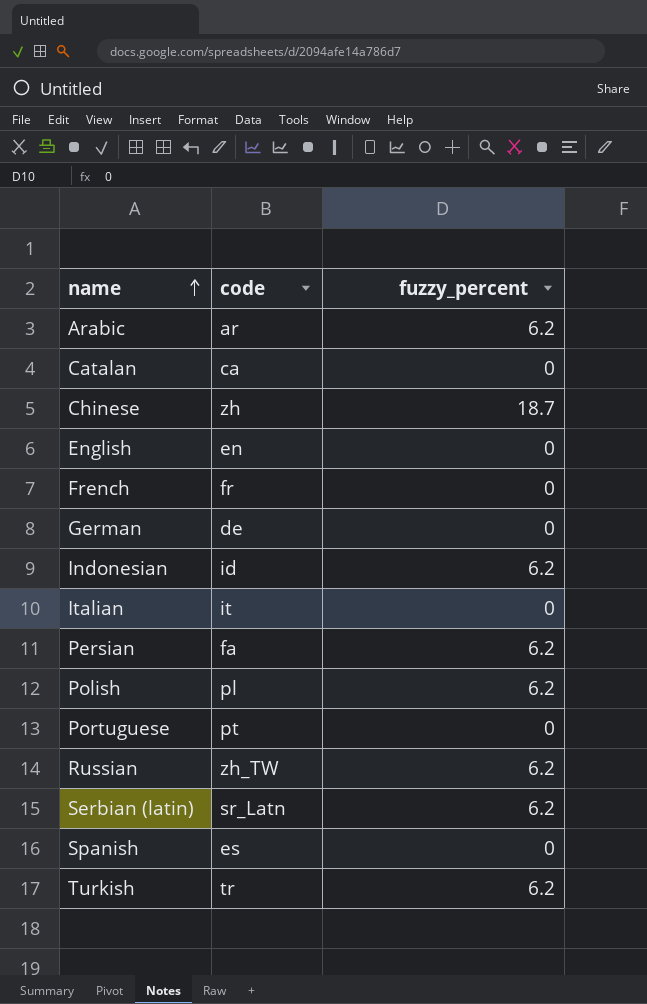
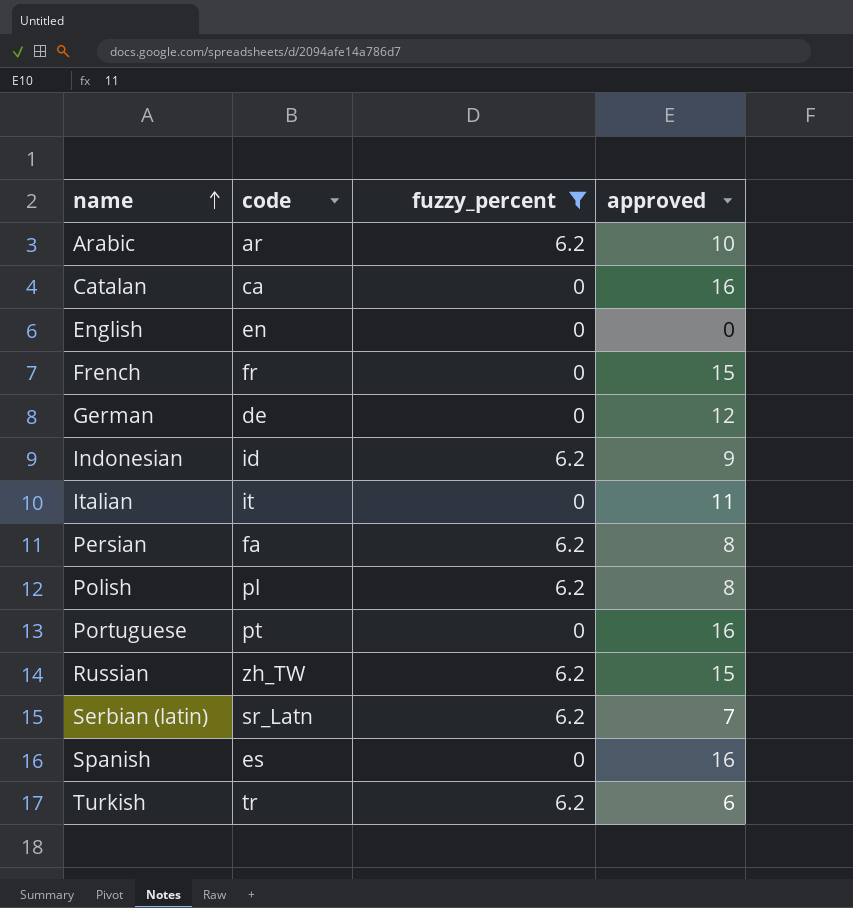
filter: none -> fuzzy_percent != 18.7
column approved | position: none -> 4

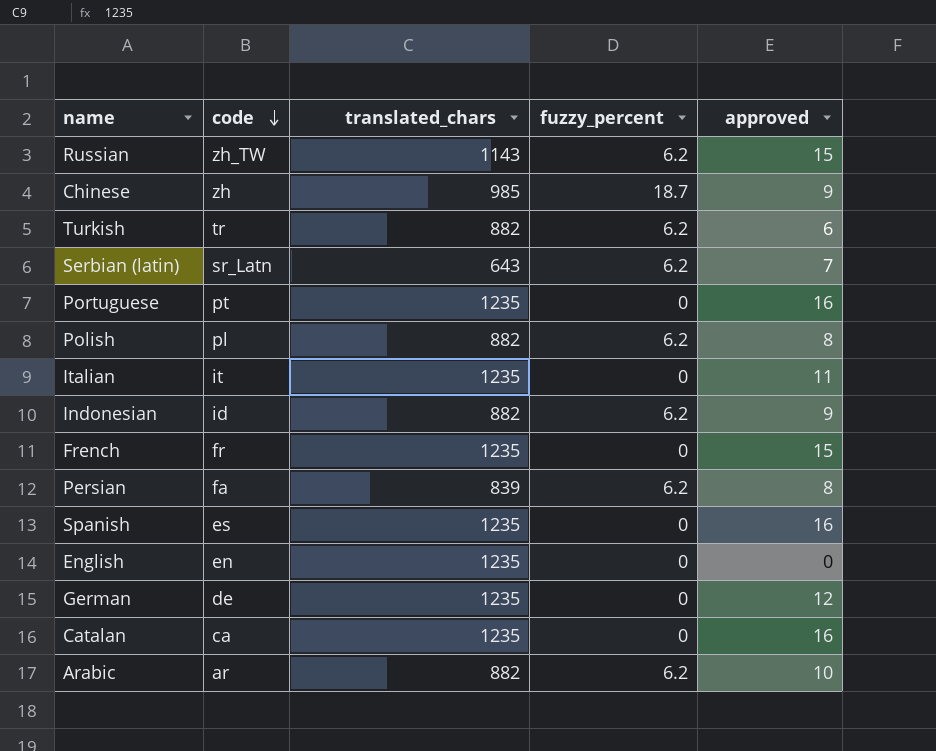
filter: fuzzy_percent != 18.7 -> none
row order: name ascending -> code descending
column translated_chars | position: none -> 3

